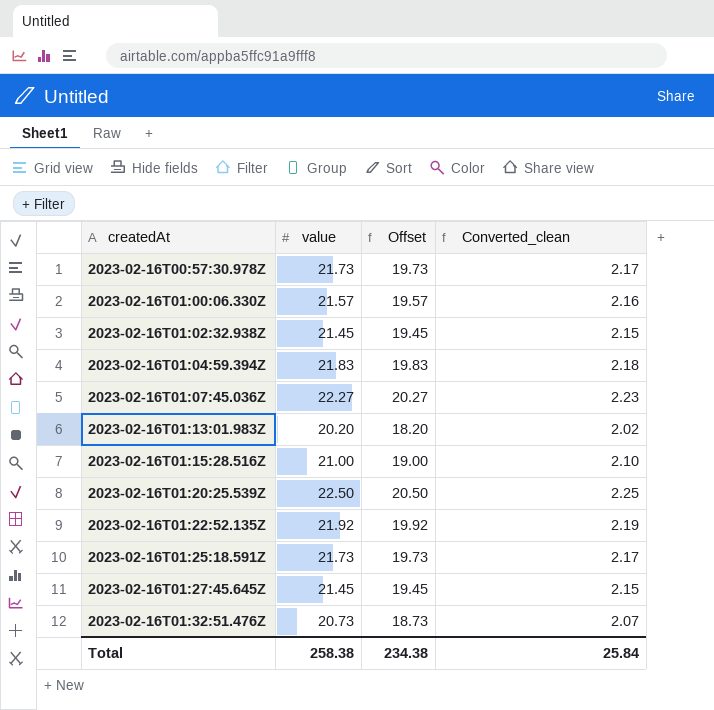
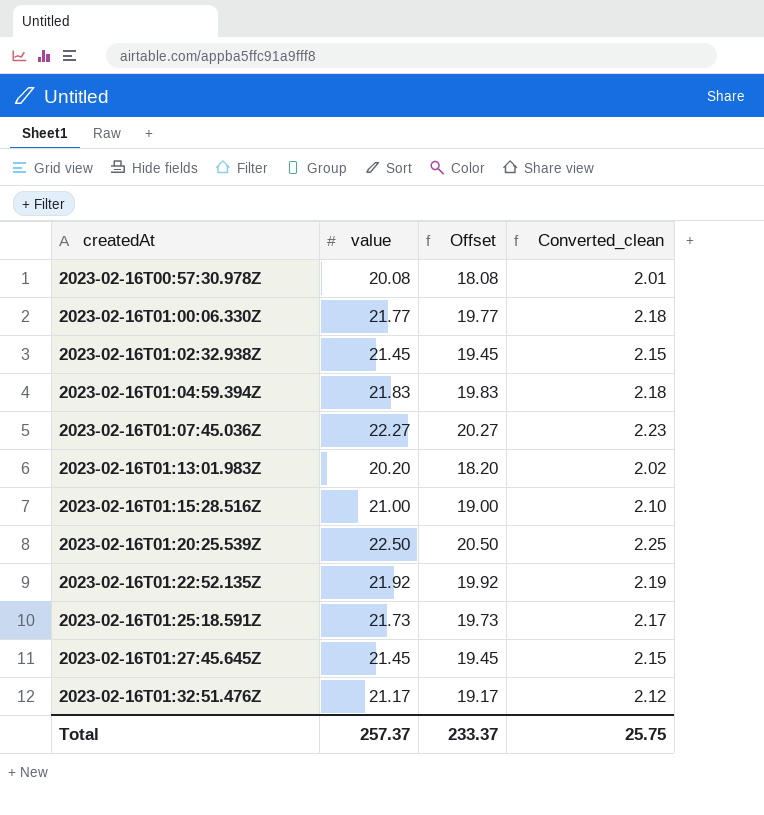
2023-02-16T00:57:30.978Z | value: 21.73 -> 20.08
2023-02-16T00:57:30.978Z | Offset: 19.73 -> 18.08
2023-02-16T00:57:30.978Z | Converted_clean: 2.17 -> 2.01
2023-02-16T01:00:06.330Z | value: 21.57 -> 21.77
2023-02-16T01:00:06.330Z | Offset: 19.57 -> 19.77
2023-02-16T01:00:06.330Z | Converted_clean: 2.16 -> 2.18
2023-02-16T01:32:51.476Z | value: 20.73 -> 21.17
2023-02-16T01:32:51.476Z | Offset: 18.73 -> 19.17
2023-02-16T01:32:51.476Z | Converted_clean: 2.07 -> 2.12
Total | value: 258.38 -> 257.37
Total | Offset: 234.38 -> 233.37
Total | Converted_clean: 25.84 -> 25.75

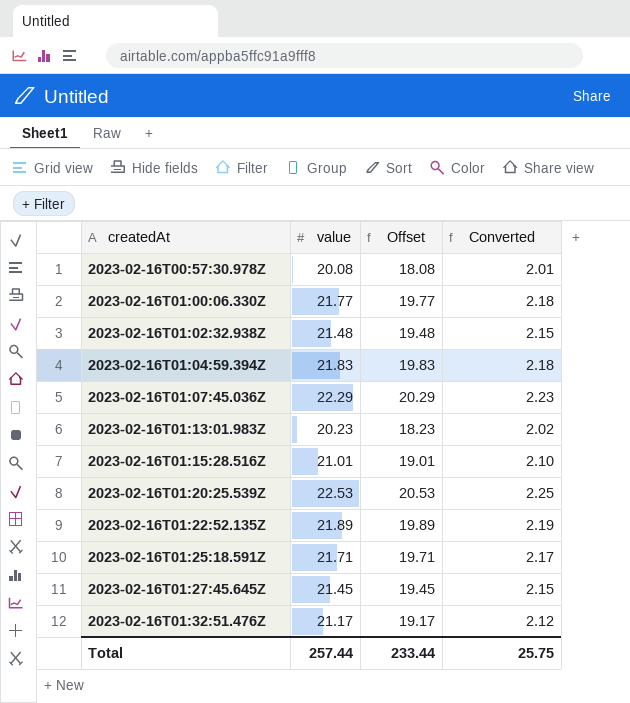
column name: Converted_clean -> Converted
2023-02-16T01:02:32.938Z | value: 21.45 -> 21.48
2023-02-16T01:02:32.938Z | Offset: 19.45 -> 19.48
2023-02-16T01:07:45.036Z | value: 22.27 -> 22.29
2023-02-16T01:07:45.036Z | Offset: 20.27 -> 20.29
2023-02-16T01:13:01.983Z | value: 20.20 -> 20.23
2023-02-16T01:13:01.983Z | Offset: 18.20 -> 18.23
2023-02-16T01:15:28.516Z | value: 21.00 -> 21.01
2023-02-16T01:15:28.516Z | Offset: 19.00 -> 19.01
2023-02-16T01:20:25.539Z | value: 22.50 -> 22.53
2023-02-16T01:20:25.539Z | Offset: 20.50 -> 20.53
2023-02-16T01:22:52.135Z | value: 21.92 -> 21.89
2023-02-16T01:22:52.135Z | Offset: 19.92 -> 19.89
2023-02-16T01:25:18.591Z | value: 21.73 -> 21.71
2023-02-16T01:25:18.591Z | Offset: 19.73 -> 19.71
Total | value: 257.37 -> 257.44
Total | Offset: 233.37 -> 233.44

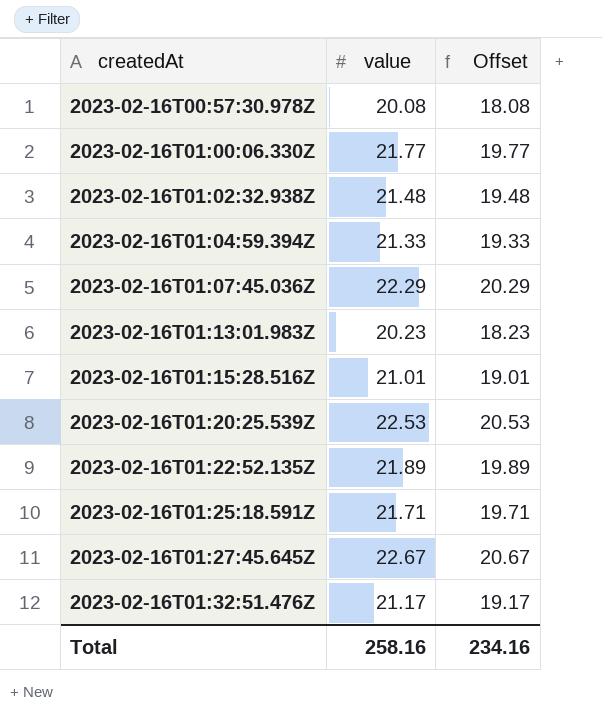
column Converted | formula: [value] * 0.1 -> none
2023-02-16T01:04:59.394Z | value: 21.83 -> 21.33
2023-02-16T01:04:59.394Z | Offset: 19.83 -> 19.33
2023-02-16T01:27:45.645Z | value: 21.45 -> 22.67
2023-02-16T01:27:45.645Z | Offset: 19.45 -> 20.67
Total | value: 257.44 -> 258.16
Total | Offset: 233.44 -> 234.16

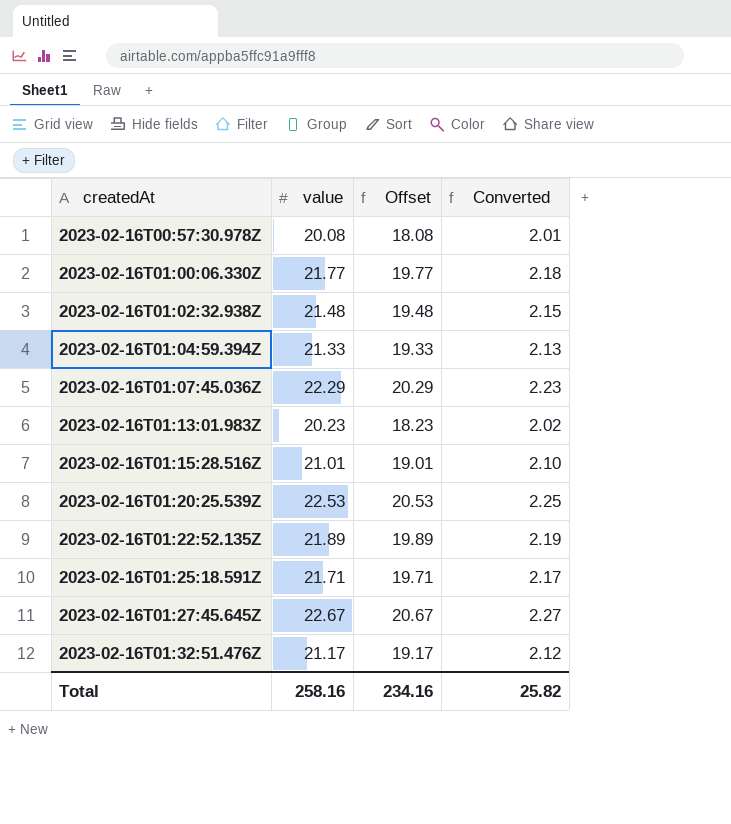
column Converted | formula: none -> [value] * 0.1

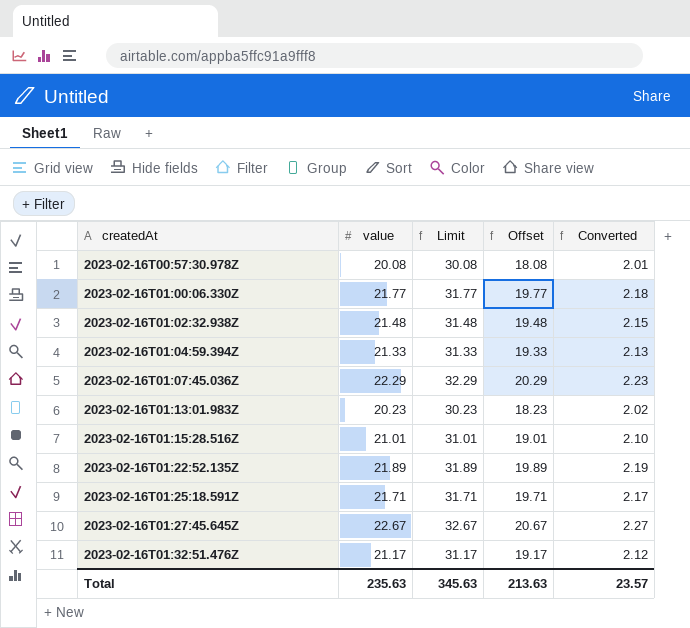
column Limit | formula: none -> [value] + 10
row 2023-02-16T01:20:25.539Z: 22.53 | 20.53 | 2.25 -> none
Total | value: 258.16 -> 235.63
Total | Offset: 234.16 -> 213.63
Total | Converted: 25.82 -> 23.57

